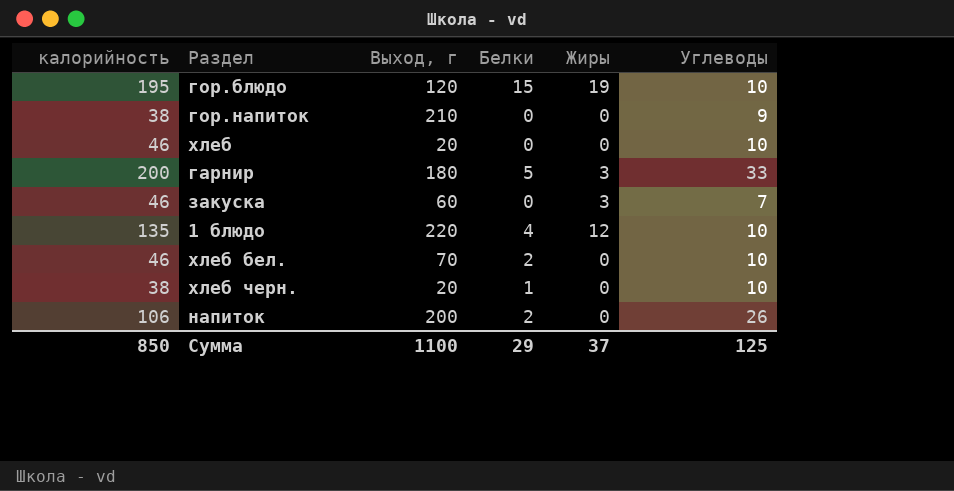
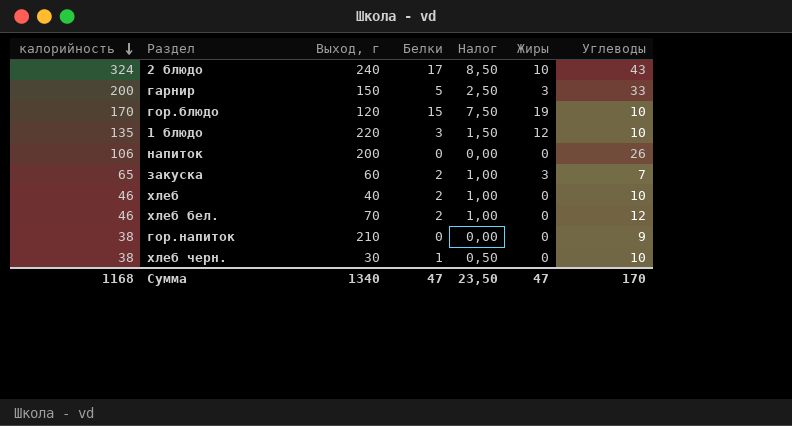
row order: none -> калорийность descending
column Налог | formula: none -> [Белки] * 0,5
row 2 блюдо: none -> 324 | 240 | 17 | 8,50 | 10 | 43
гарнир | Выход, г: 180 -> 150
гор.блюдо | калорийность: 195 -> 170
1 блюдо | Белки: 4 -> 3
напиток | Белки: 2 -> 0
закуска | калорийность: 46 -> 65
закуска | Белки: 0 -> 2
хлеб | Выход, г: 20 -> 40
хлеб | Белки: 0 -> 2
хлеб бел. | Углеводы: 10 -> 12
хлеб черн. | Выход, г: 20 -> 30
Сумма | калорийность: 850 -> 1168
Сумма | Выход, г: 1100 -> 1340
Сумма | Белки: 29 -> 47
Сумма | Жиры: 37 -> 47
Сумма | Углеводы: 125 -> 170

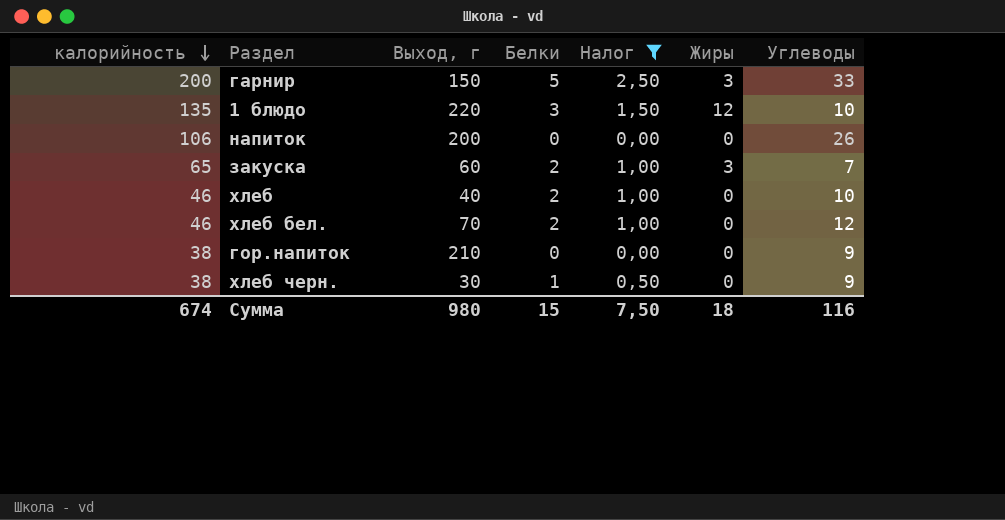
filter: none -> Налог <= 2,50
хлеб черн. | Углеводы: 10 -> 9
Сумма | калорийность: 1168 -> 674
Сумма | Выход, г: 1340 -> 980
Сумма | Белки: 47 -> 15
Сумма | Налог: 23,50 -> 7,50
Сумма | Жиры: 47 -> 18
Сумма | Углеводы: 170 -> 116

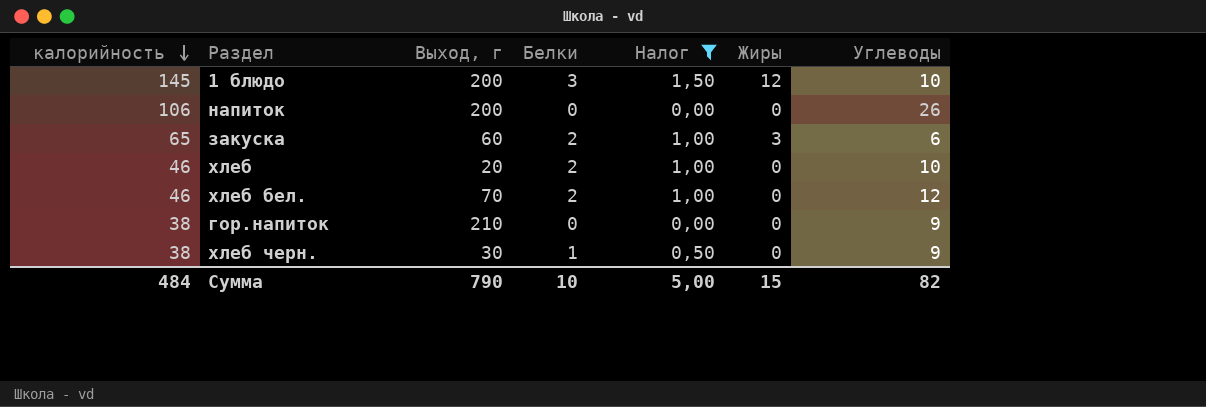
row гарнир: 200 | 150 | 5 | 2,50 | 3 | 33 -> none
1 блюдо | калорийность: 135 -> 145
1 блюдо | Выход, г: 220 -> 200
закуска | Углеводы: 7 -> 6
хлеб | Выход, г: 40 -> 20
Сумма | калорийность: 674 -> 484
Сумма | Выход, г: 980 -> 790
Сумма | Белки: 15 -> 10
Сумма | Налог: 7,50 -> 5,00
Сумма | Жиры: 18 -> 15
Сумма | Углеводы: 116 -> 82

